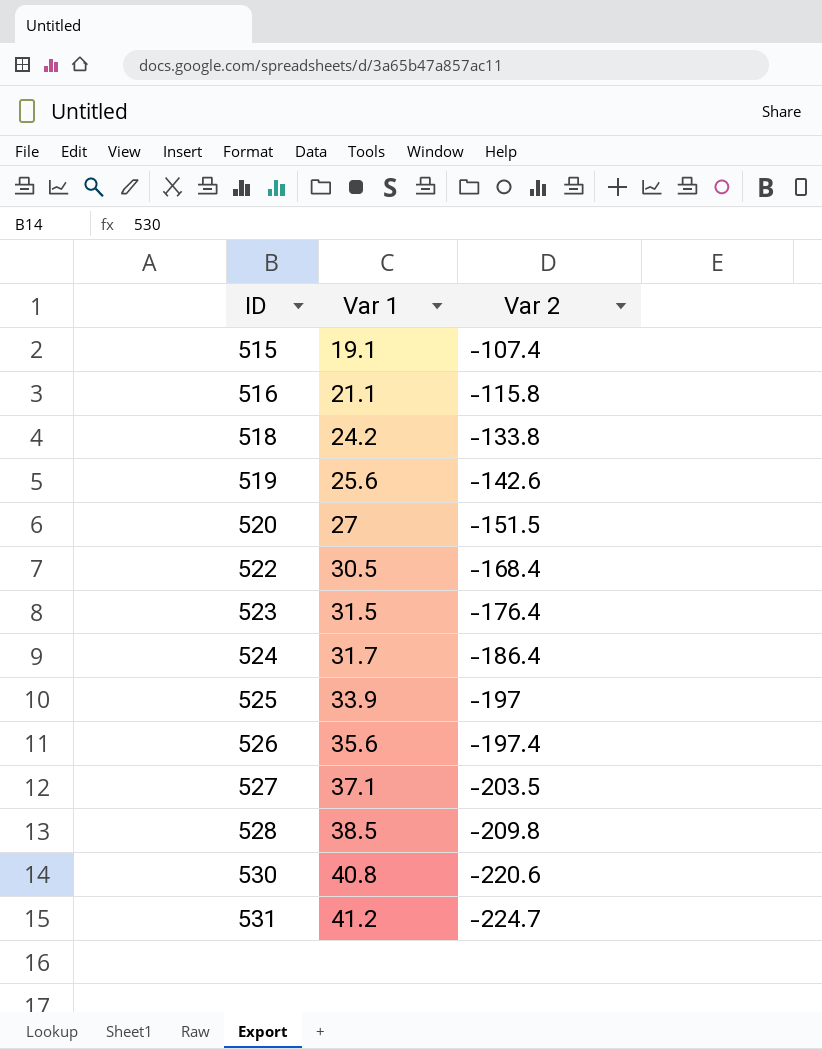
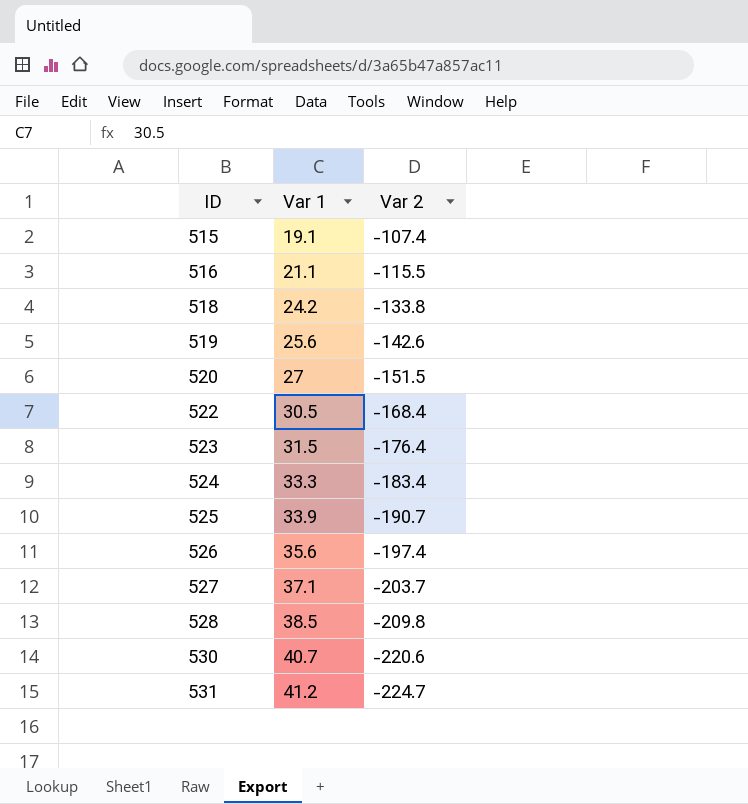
516 | Var 2: -115.8 -> -115.5
524 | Var 1: 31.7 -> 33.3
524 | Var 2: -186.4 -> -183.4
525 | Var 2: -197 -> -190.7
527 | Var 2: -203.5 -> -203.7
530 | Var 1: 40.8 -> 40.7

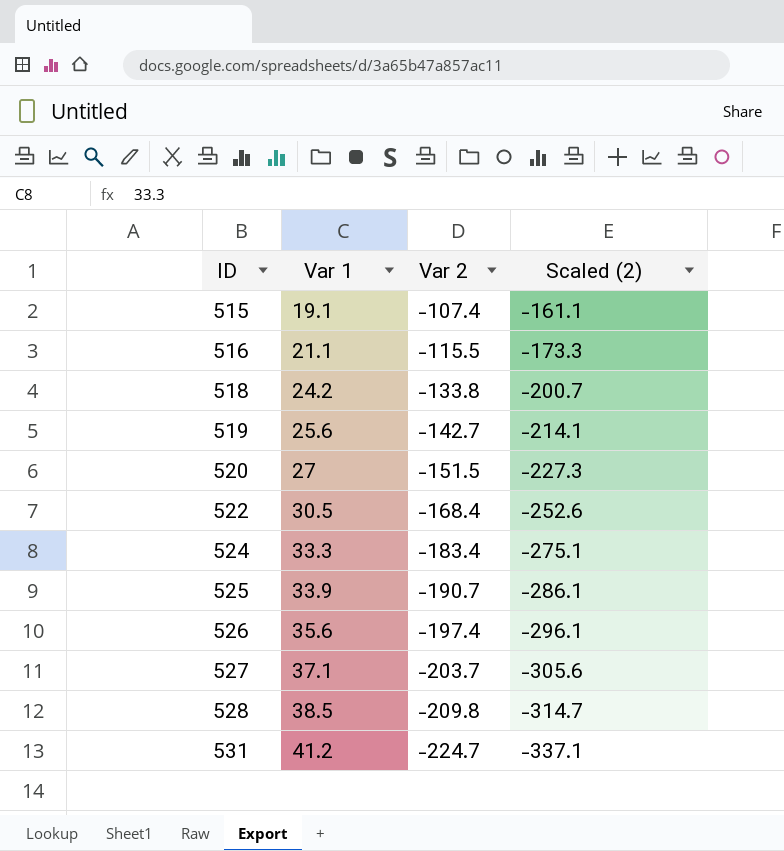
column Scaled (2) | formula: none -> [Var 2] * 1.5
row 523: 31.5 | -176.4 -> none
row 530: 40.7 | -220.6 -> none
519 | Var 2: -142.6 -> -142.7

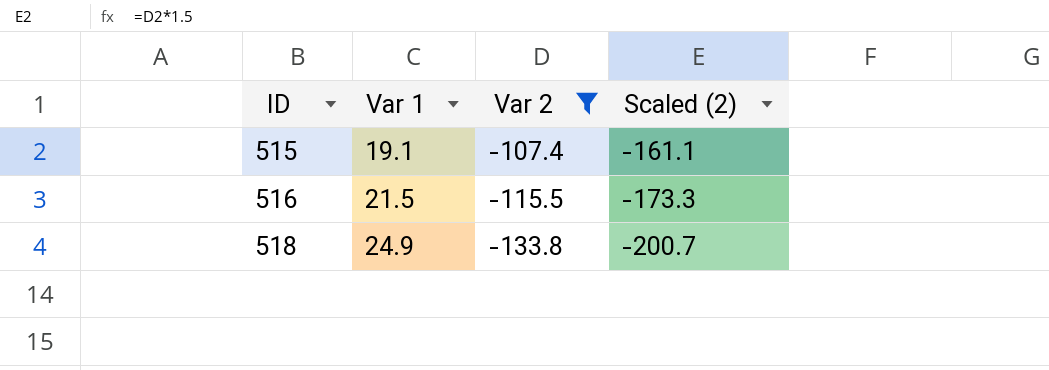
filter: none -> Var 2 >= -133.8
516 | Var 1: 21.1 -> 21.5
518 | Var 1: 24.2 -> 24.9

